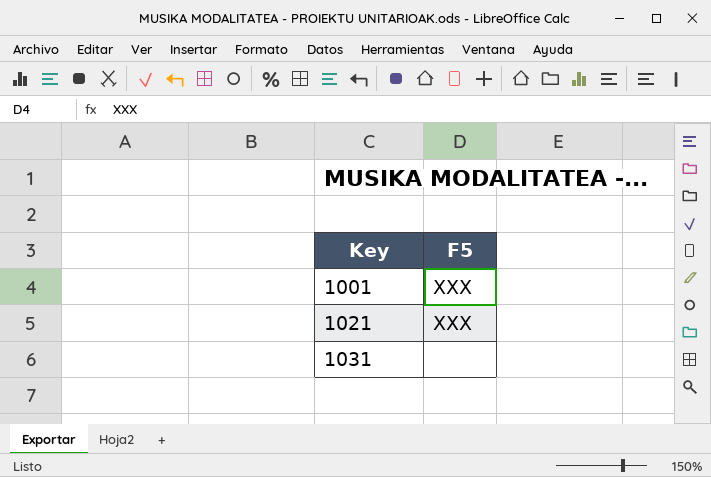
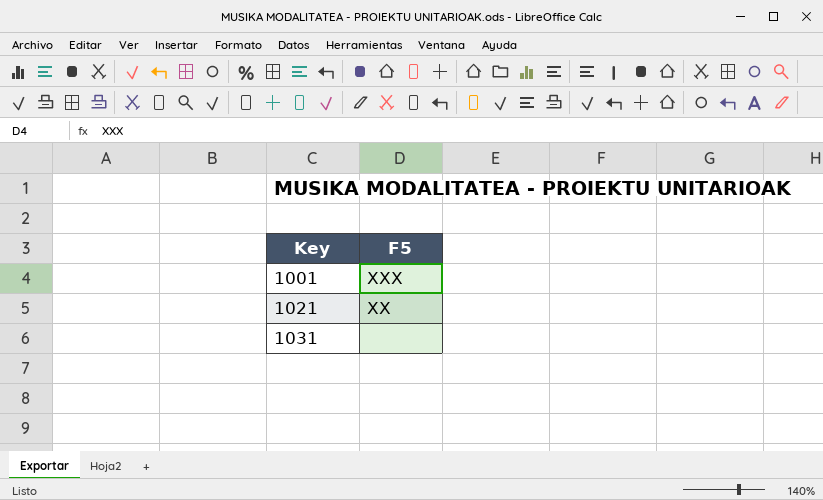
1021 | F5: XXX -> XX

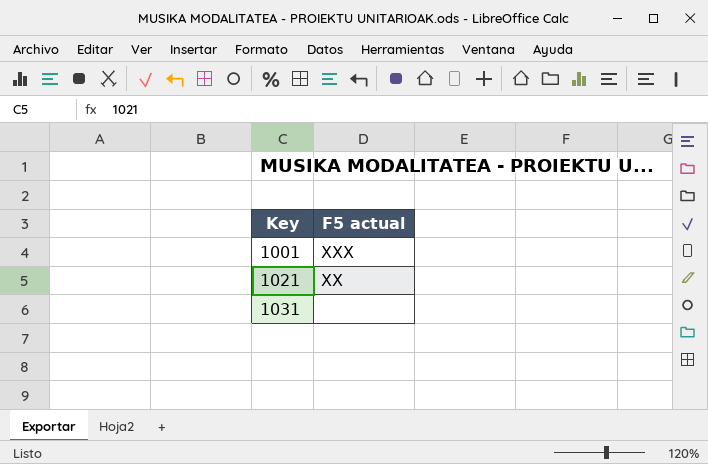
column name: F5 -> F5 actual

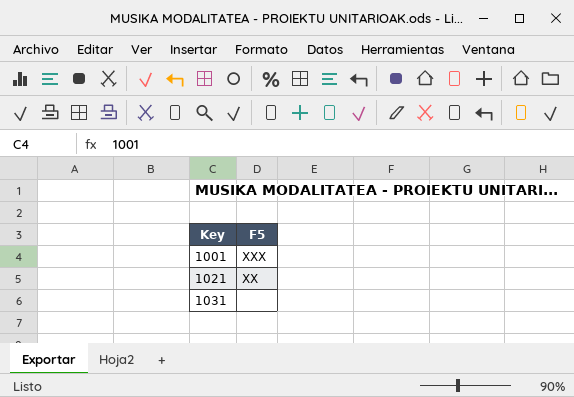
column name: F5 actual -> F5

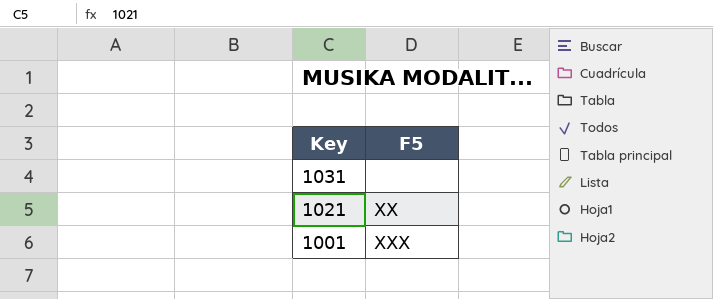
row order: Key ascending -> Key descending

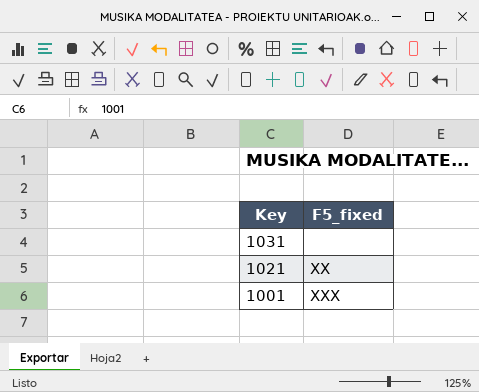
column name: F5 -> F5_fixed

